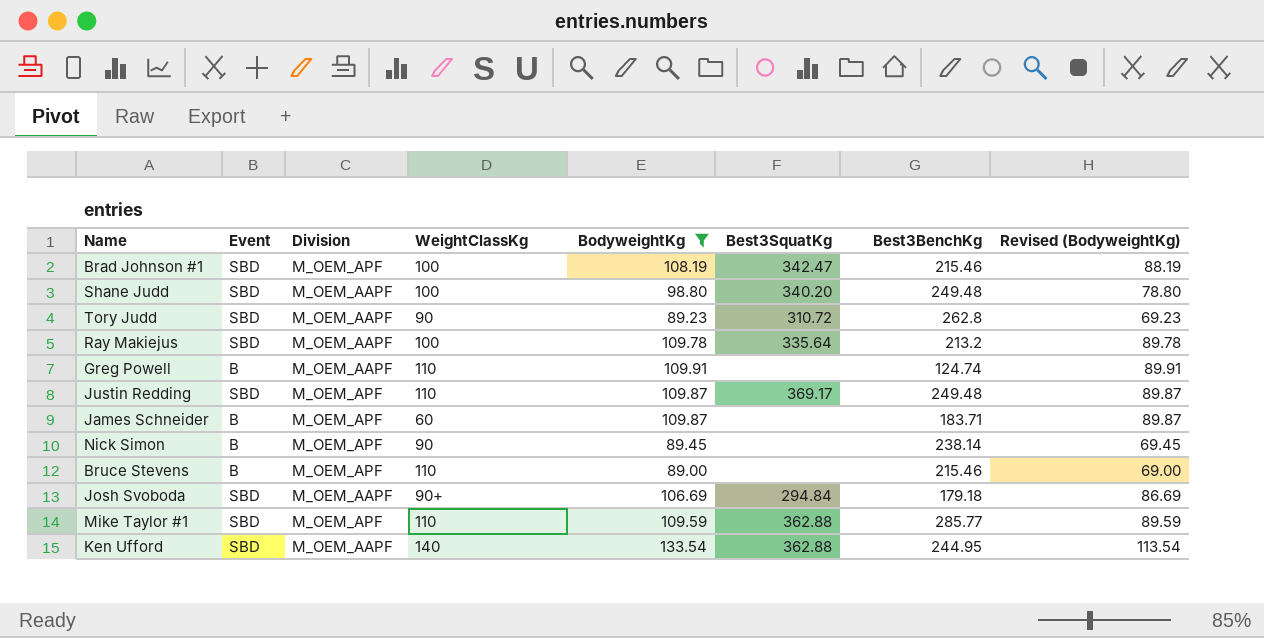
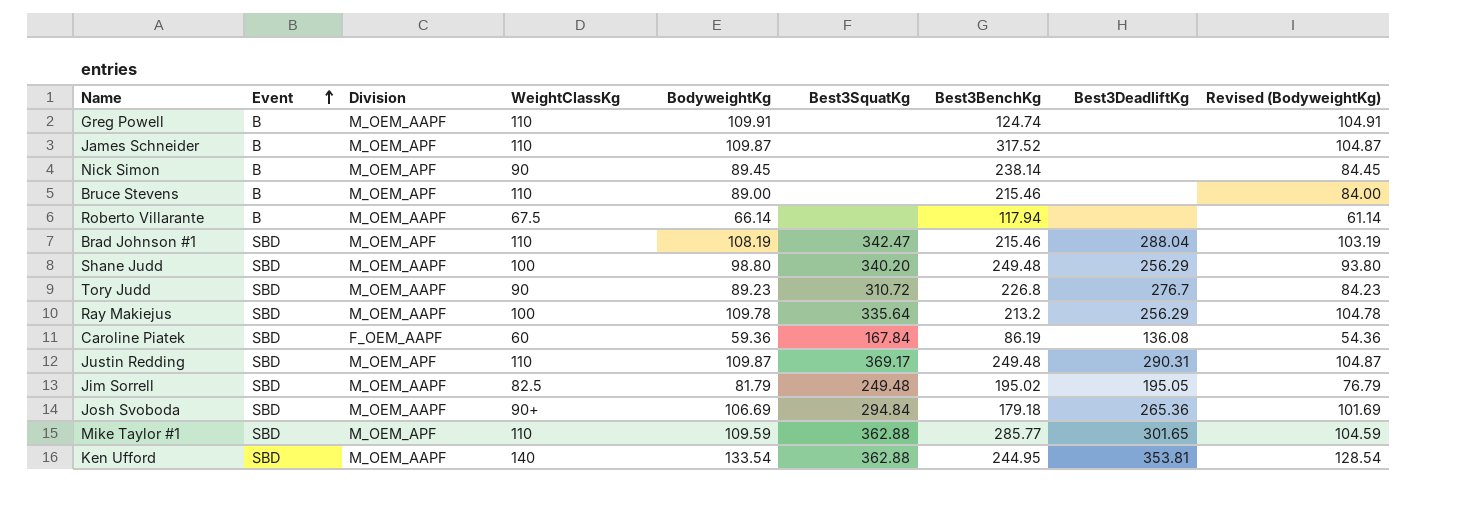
filter: BodyweightKg >= 89.00 -> none
row order: none -> Event ascending
column Best3DeadliftKg | position: none -> 8
column Revised (BodyweightKg) | formula: [BodyweightKg] - 20 -> [BodyweightKg] - 5
James Schneider | WeightClassKg: 60 -> 110
James Schneider | Best3BenchKg: 183.71 -> 317.52
Brad Johnson #1 | WeightClassKg: 100 -> 110
Tory Judd | Best3BenchKg: 262.8 -> 226.8

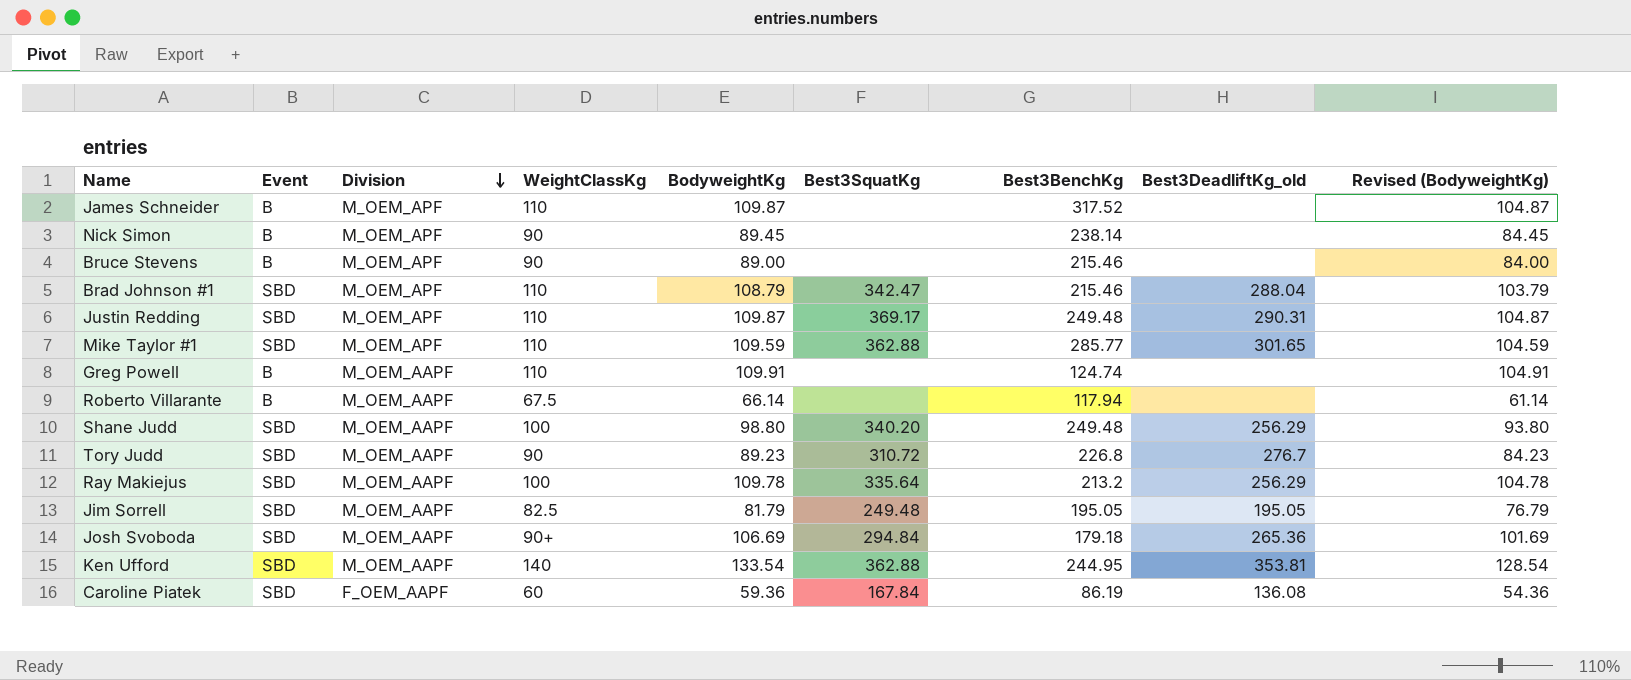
row order: Event ascending -> Division descending
column name: Best3DeadliftKg -> Best3DeadliftKg_old
Bruce Stevens | WeightClassKg: 110 -> 90
Brad Johnson #1 | BodyweightKg: 108.19 -> 108.79
Brad Johnson #1 | Revised (BodyweightKg): 103.19 -> 103.79
Jim Sorrell | Best3BenchKg: 195.02 -> 195.05

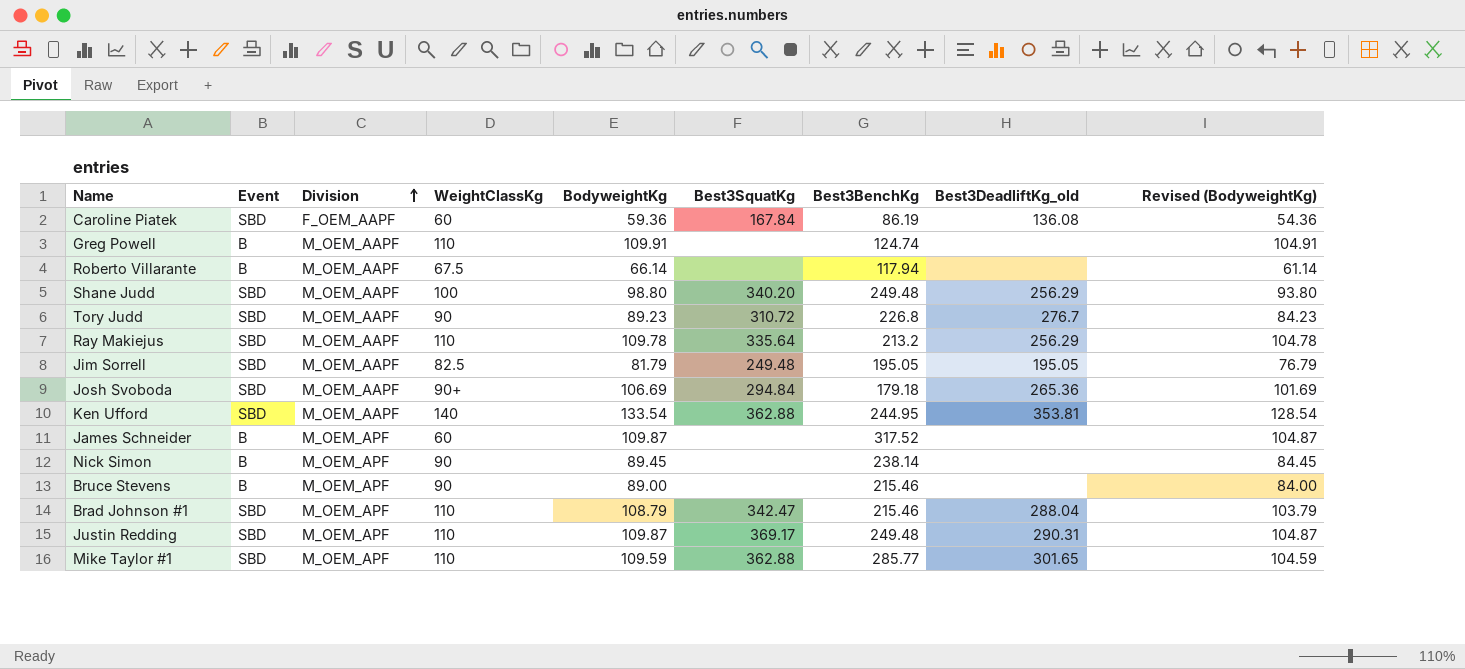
row order: Division descending -> Division ascending
Ray Makiejus | WeightClassKg: 100 -> 110
James Schneider | WeightClassKg: 110 -> 60

